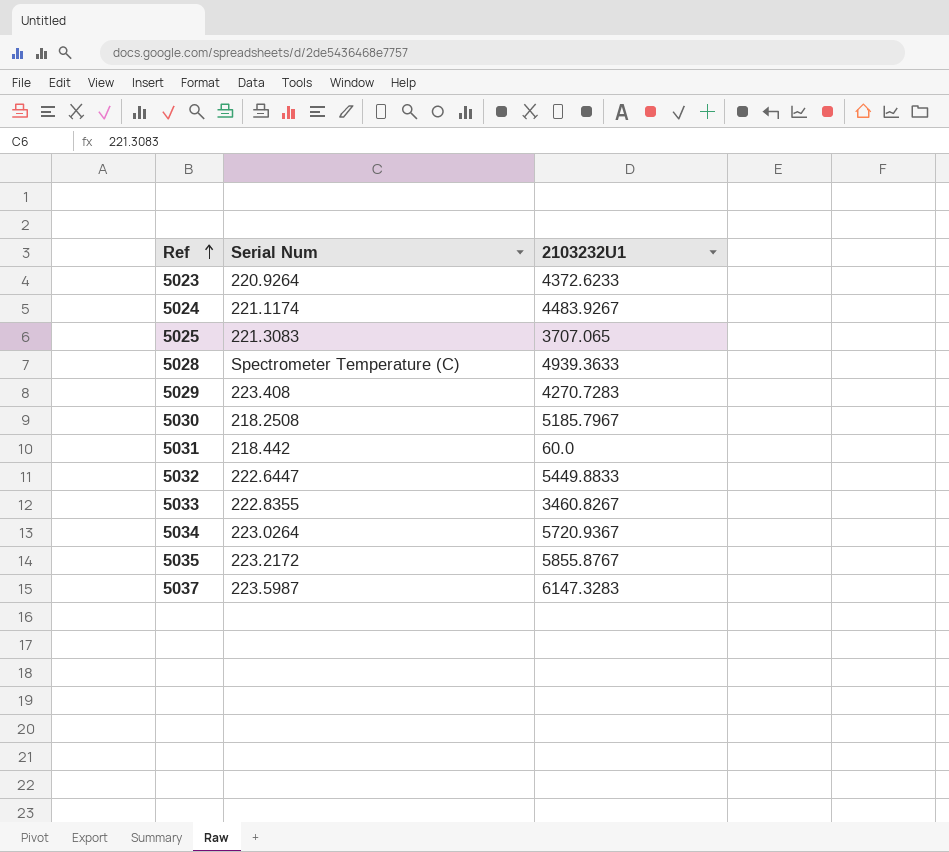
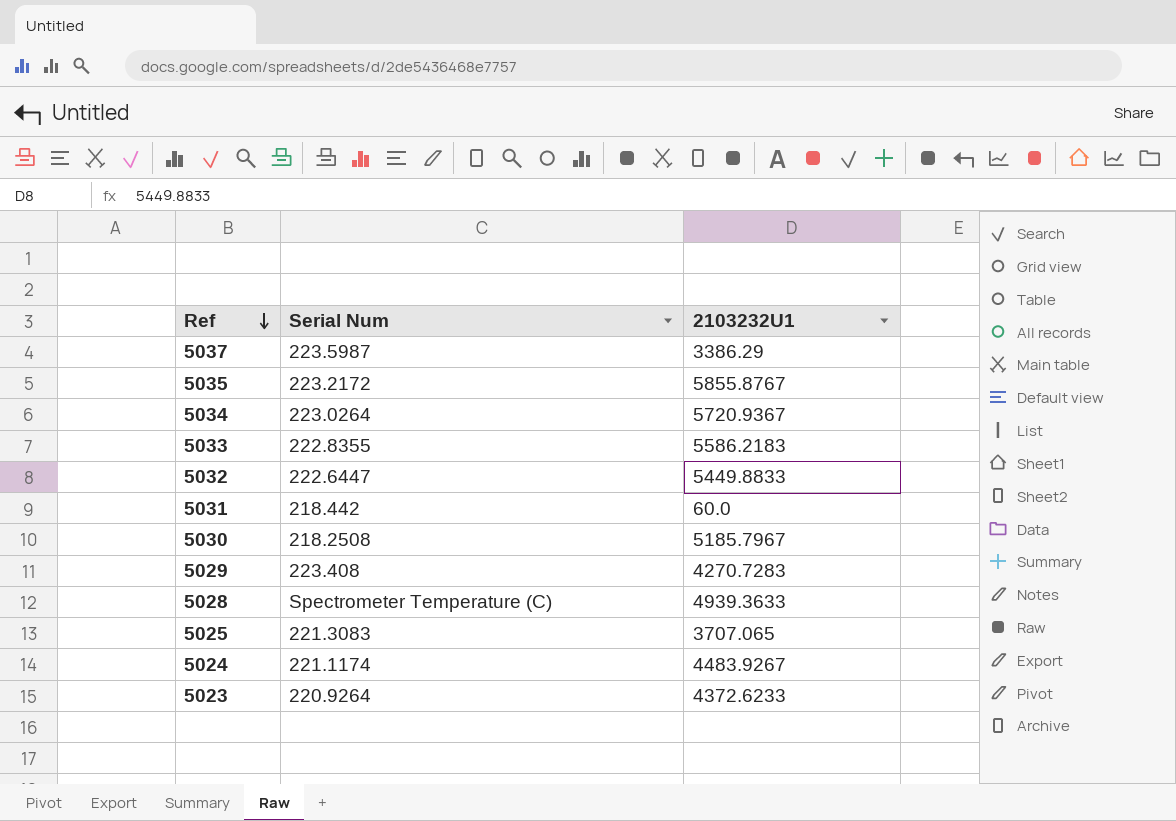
row order: Ref ascending -> Ref descending
5037 | 2103232U1: 6147.3283 -> 3386.29
5033 | 2103232U1: 3460.8267 -> 5586.2183

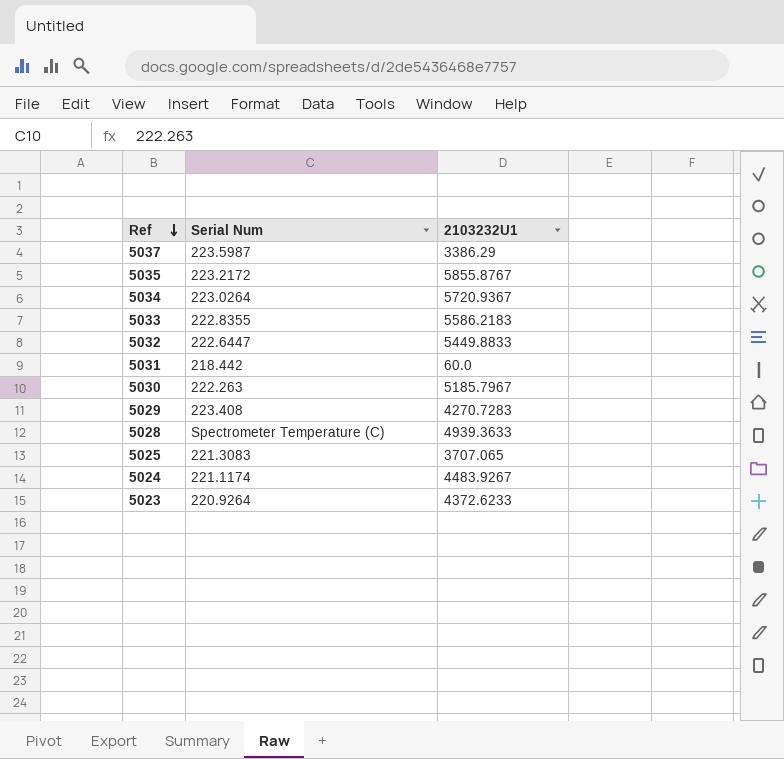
5030 | Serial Num: 218.2508 -> 222.263

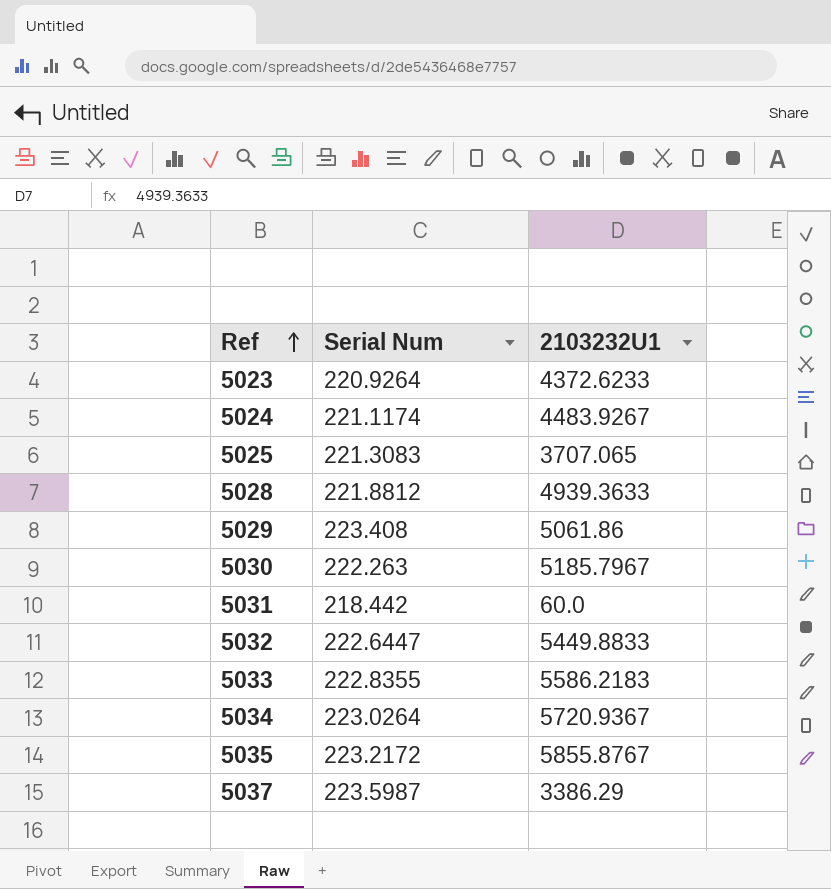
row order: Ref descending -> Ref ascending
5028 | Serial Num: Spectrometer Temperature (C) -> 221.8812
5029 | 2103232U1: 4270.7283 -> 5061.86

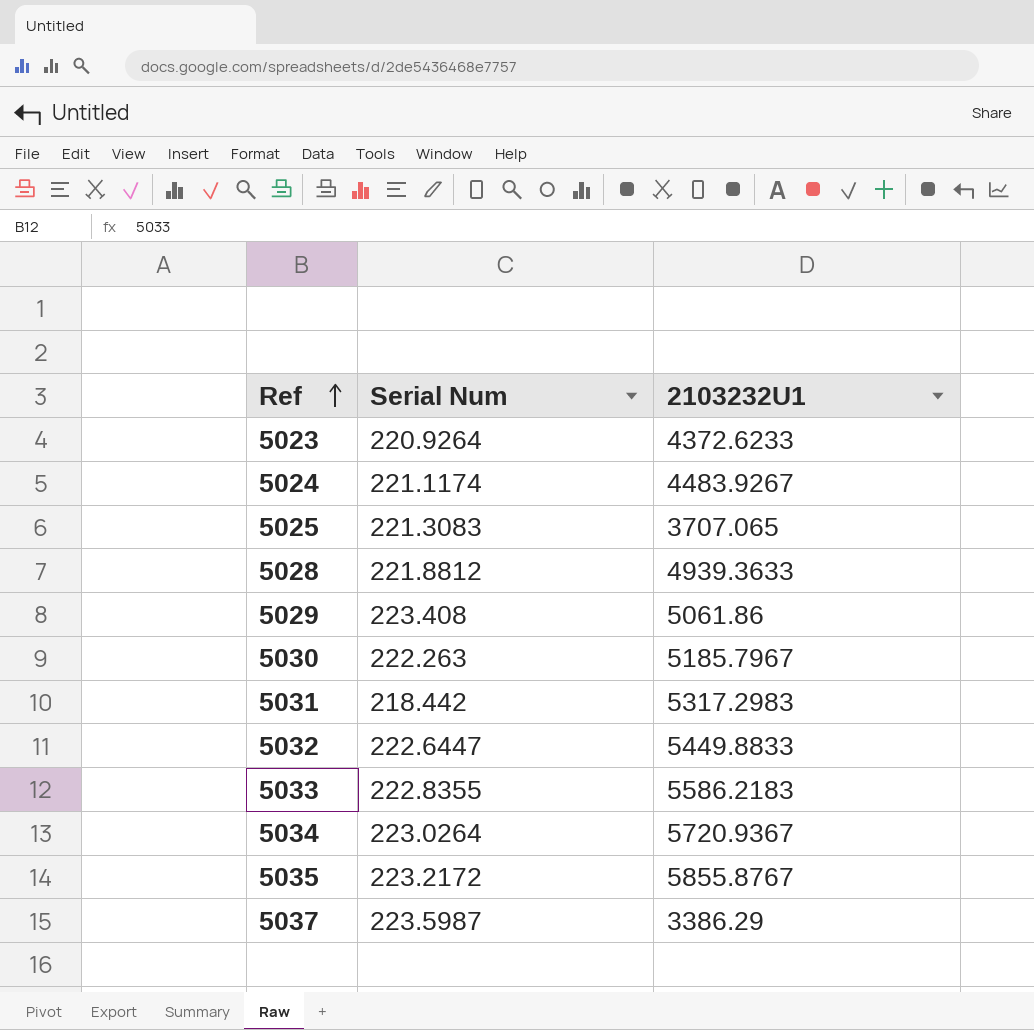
5031 | 2103232U1: 60.0 -> 5317.2983

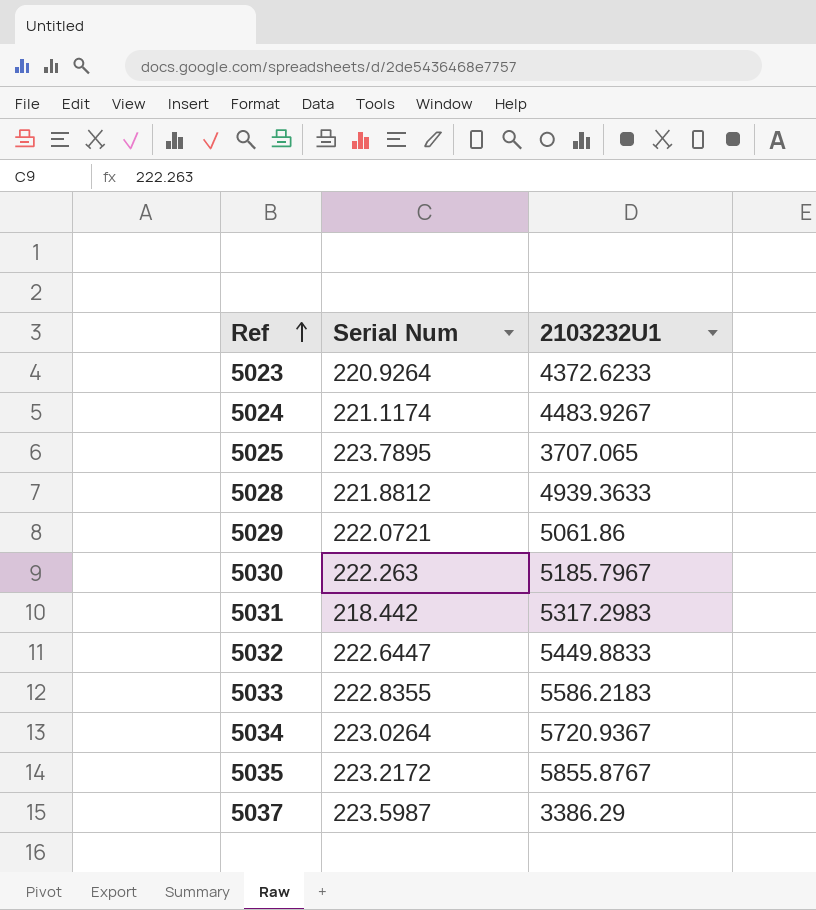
5025 | Serial Num: 221.3083 -> 223.7895
5029 | Serial Num: 223.408 -> 222.0721

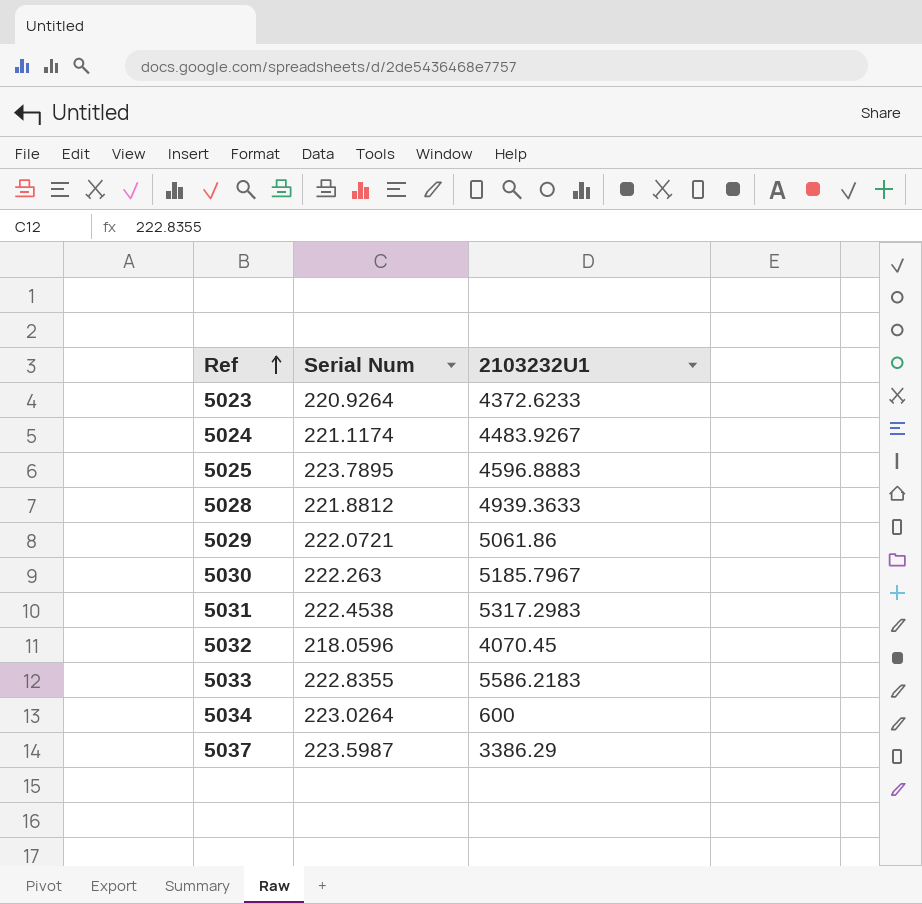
row 5035: 223.2172 | 5855.8767 -> none
5025 | 2103232U1: 3707.065 -> 4596.8883
5031 | Serial Num: 218.442 -> 222.4538
5032 | Serial Num: 222.6447 -> 218.0596
5032 | 2103232U1: 5449.8833 -> 4070.45
5034 | 2103232U1: 5720.9367 -> 600

